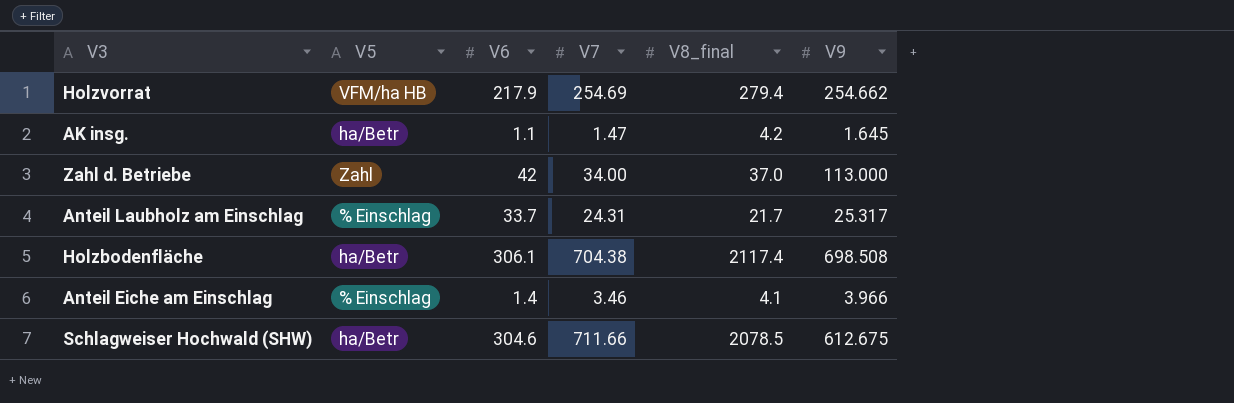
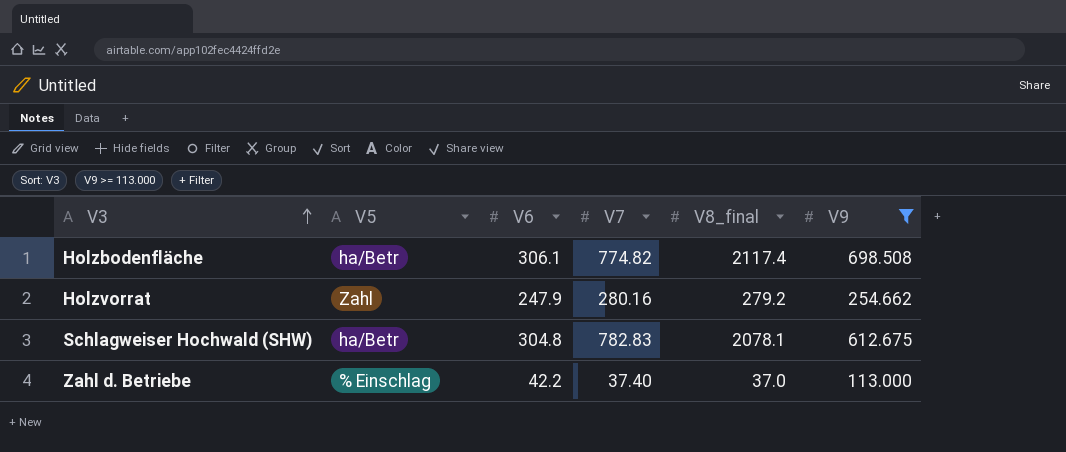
filter: none -> V9 >= 113.000
row order: none -> V3 ascending
Holzbodenfläche | V7: 704.38 -> 774.82
Holzvorrat | V5: VFM/ha HB -> Zahl
Holzvorrat | V6: 217.9 -> 247.9
Holzvorrat | V7: 254.69 -> 280.16
Holzvorrat | V8_final: 279.4 -> 279.2
Schlagweiser Hochwald (SHW) | V6: 304.6 -> 304.8
Schlagweiser Hochwald (SHW) | V7: 711.66 -> 782.83
Schlagweiser Hochwald (SHW) | V8_final: 2078.5 -> 2078.1
Zahl d. Betriebe | V5: Zahl -> % Einschlag
Zahl d. Betriebe | V6: 42 -> 42.2
Zahl d. Betriebe | V7: 34.00 -> 37.40

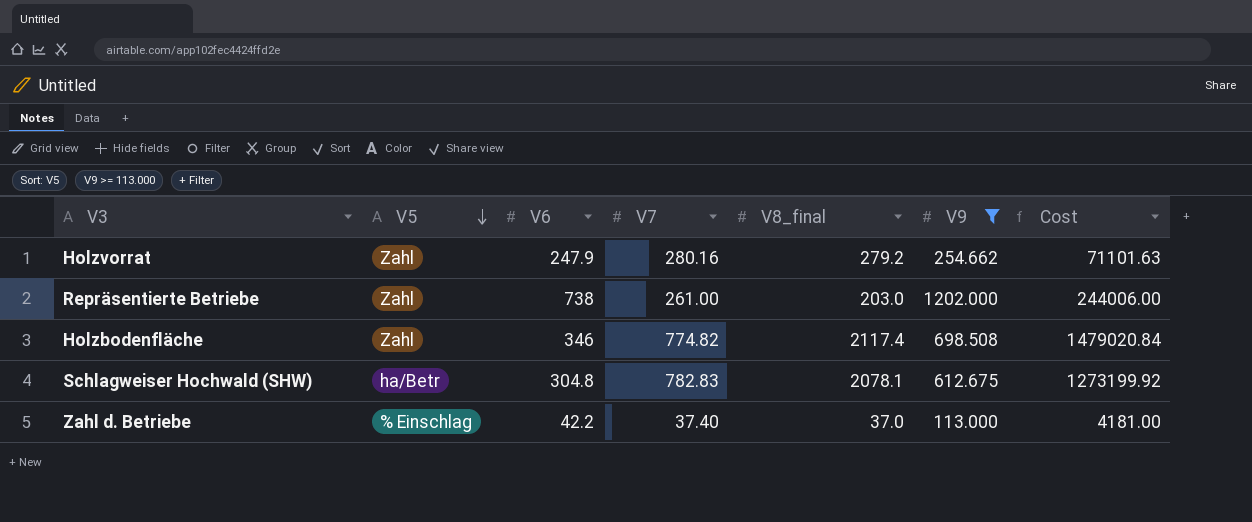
row order: V3 ascending -> V5 descending
column Cost | formula: none -> [V8_final] * [V9]
row Repräsentierte Betriebe: none -> Zahl | 738 | 261.00 | 203.0 | 1202.000 | 244006.00
Holzbodenfläche | V5: ha/Betr -> Zahl
Holzbodenfläche | V6: 306.1 -> 346

